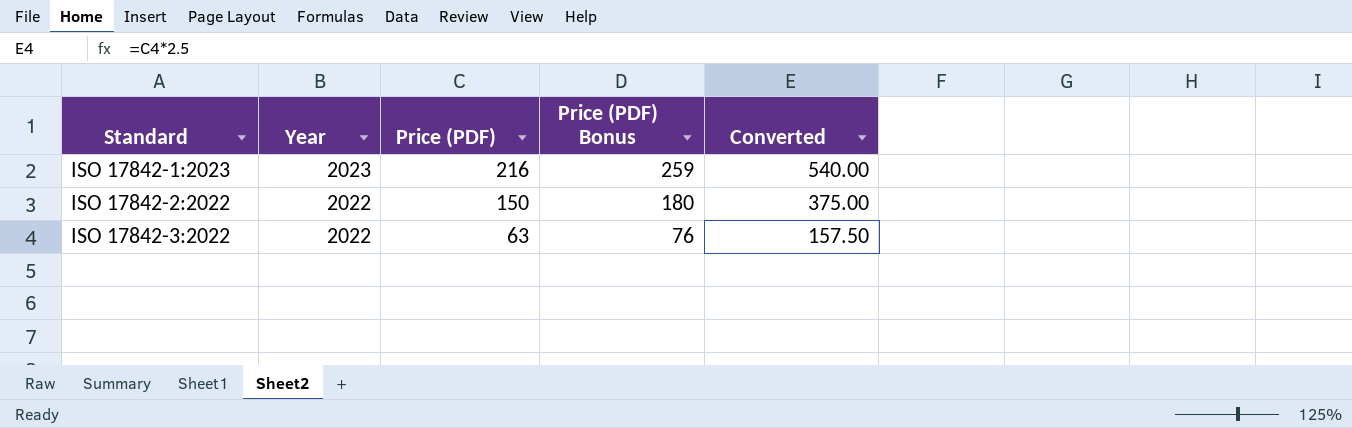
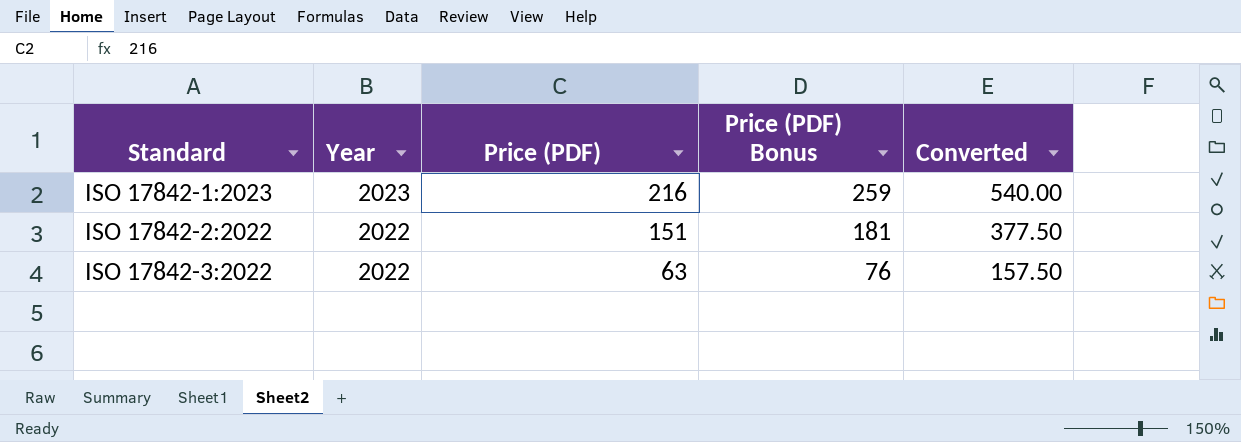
ISO 17842-2:2022 | Price (PDF): 150 -> 151
ISO 17842-2:2022 | Price (PDF) Bonus: 180 -> 181
ISO 17842-2:2022 | Converted: 375.00 -> 377.50

